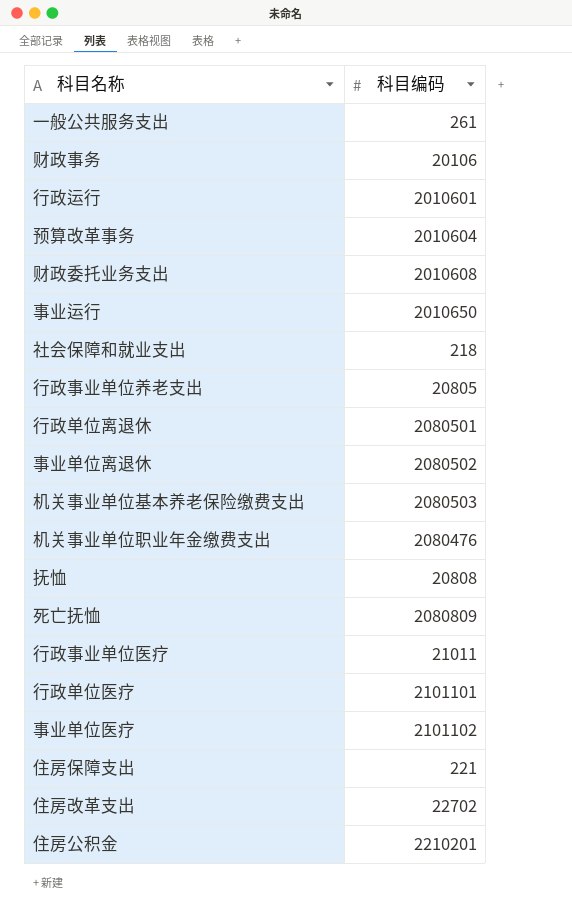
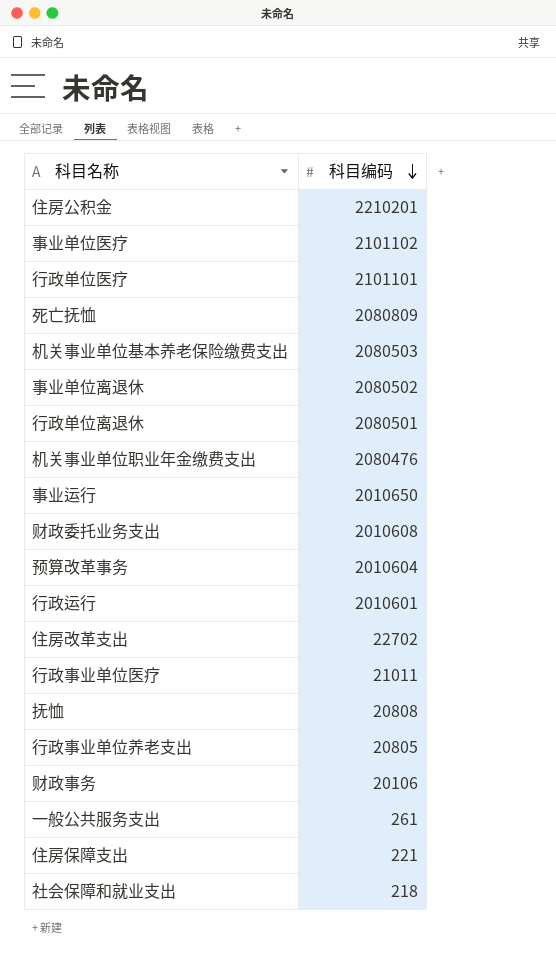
row order: none -> 科目编码 descending

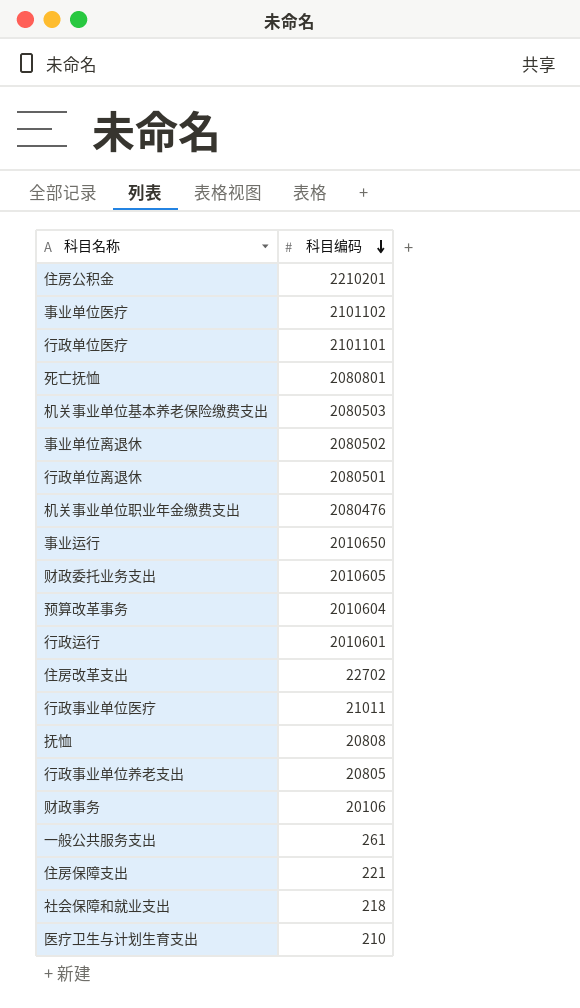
死亡抚恤 | 科目编码: 2080809 -> 2080801
财政委托业务支出 | 科目编码: 2010608 -> 2010605
row 医疗卫生与计划生育支出: none -> 210

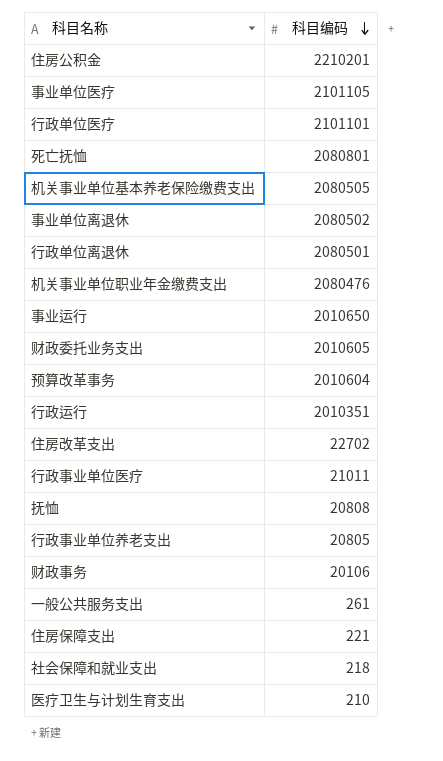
事业单位医疗 | 科目编码: 2101102 -> 2101105
机关事业单位基本养老保险缴费支出 | 科目编码: 2080503 -> 2080505
行政运行 | 科目编码: 2010601 -> 2010351

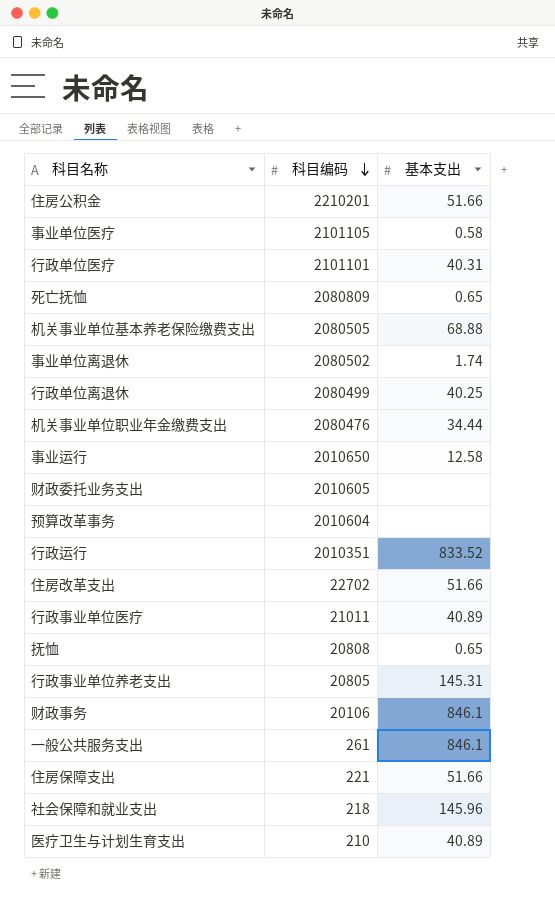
column 基本支出 | position: none -> 3
死亡抚恤 | 科目编码: 2080801 -> 2080809
行政单位离退休 | 科目编码: 2080501 -> 2080499

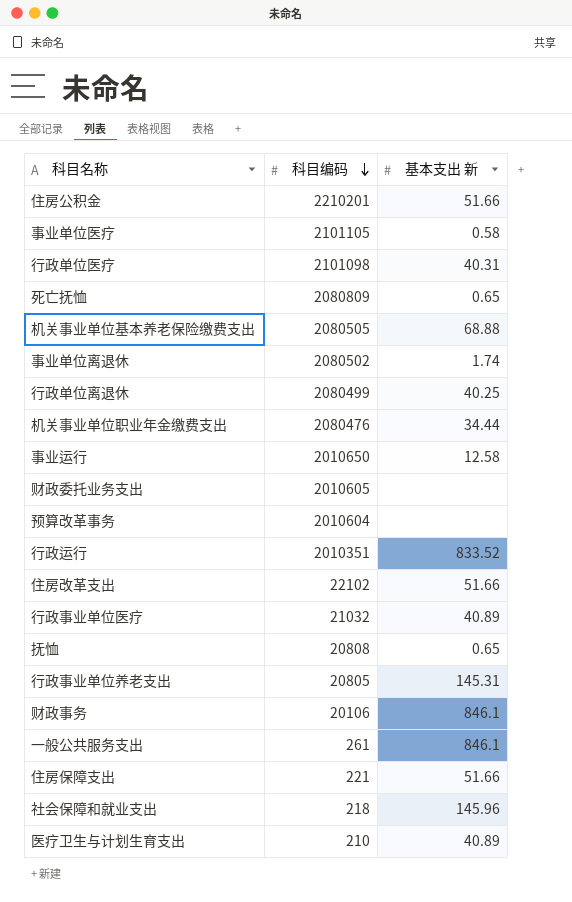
column name: 基本支出 -> 基本支出 新
行政单位医疗 | 科目编码: 2101101 -> 2101098
住房改革支出 | 科目编码: 22702 -> 22102
行政事业单位医疗 | 科目编码: 21011 -> 21032

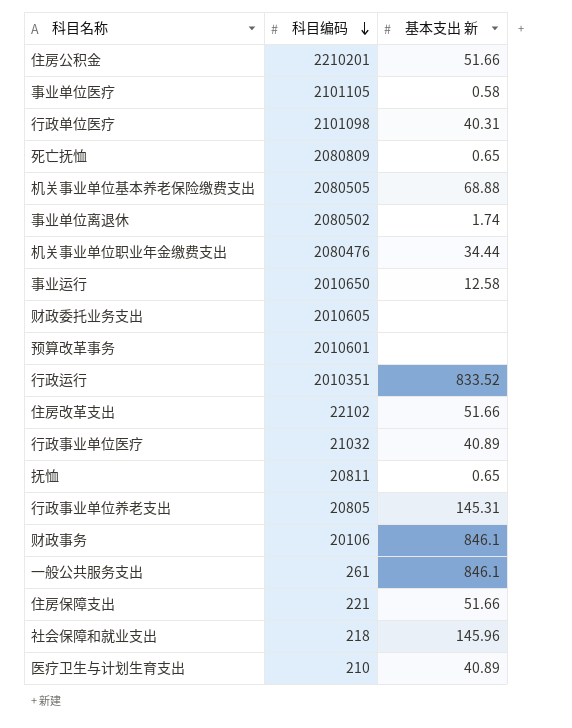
row 行政单位离退休: 2080499 | 40.25 -> none
预算改革事务 | 科目编码: 2010604 -> 2010601
抚恤 | 科目编码: 20808 -> 20811

